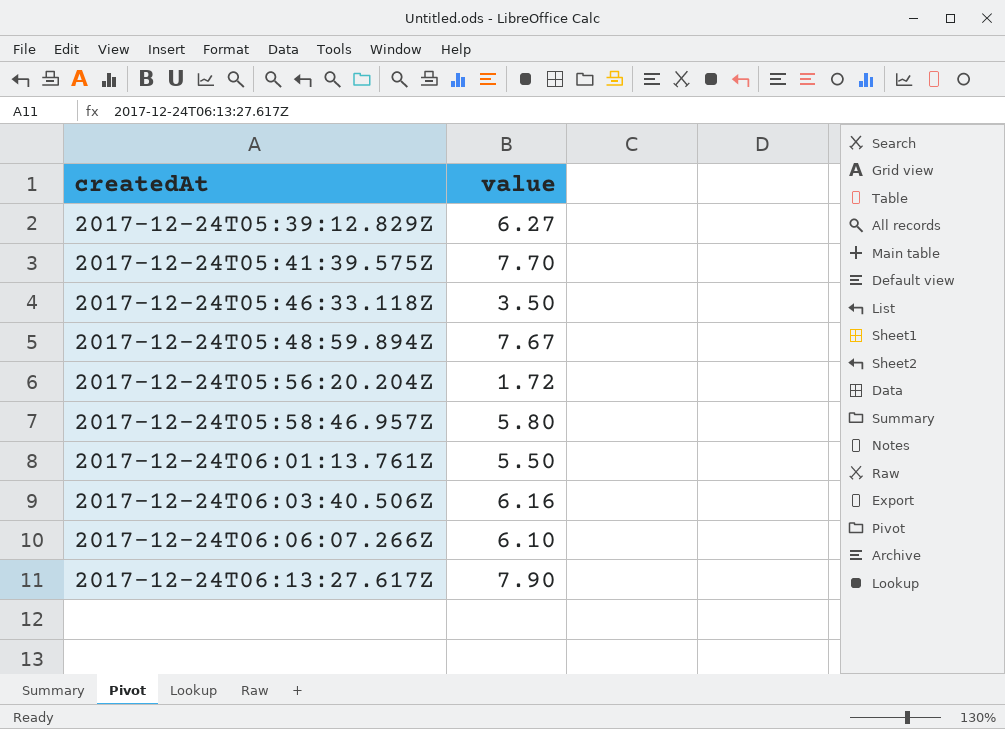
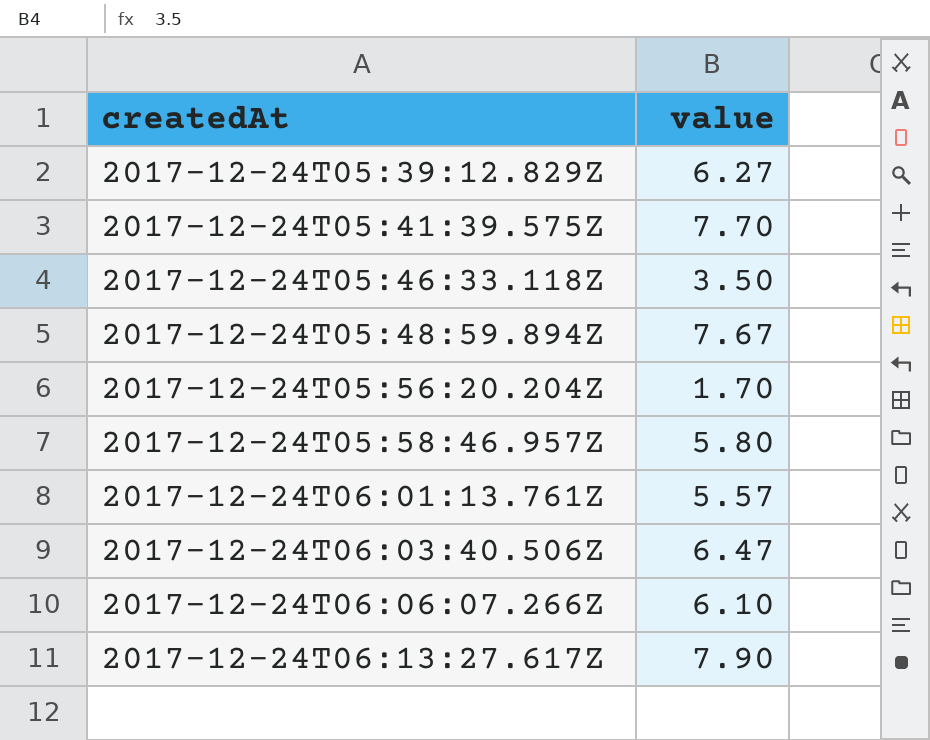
2017-12-24T05:56:20.204Z | value: 1.72 -> 1.70
2017-12-24T06:01:13.761Z | value: 5.50 -> 5.57
2017-12-24T06:03:40.506Z | value: 6.16 -> 6.47

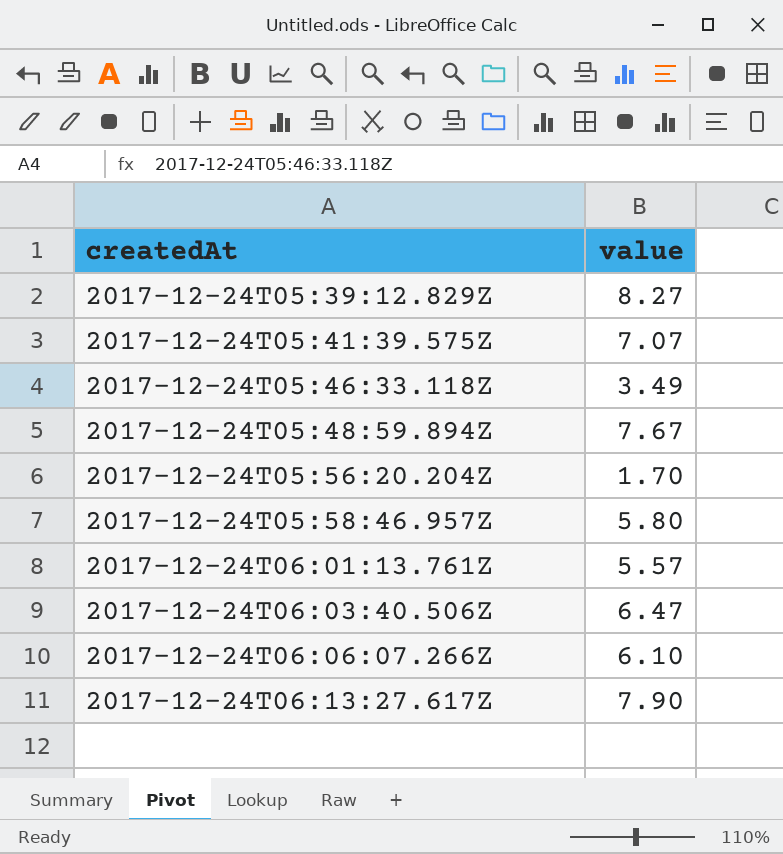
2017-12-24T05:39:12.829Z | value: 6.27 -> 8.27
2017-12-24T05:41:39.575Z | value: 7.70 -> 7.07
2017-12-24T05:46:33.118Z | value: 3.50 -> 3.49

